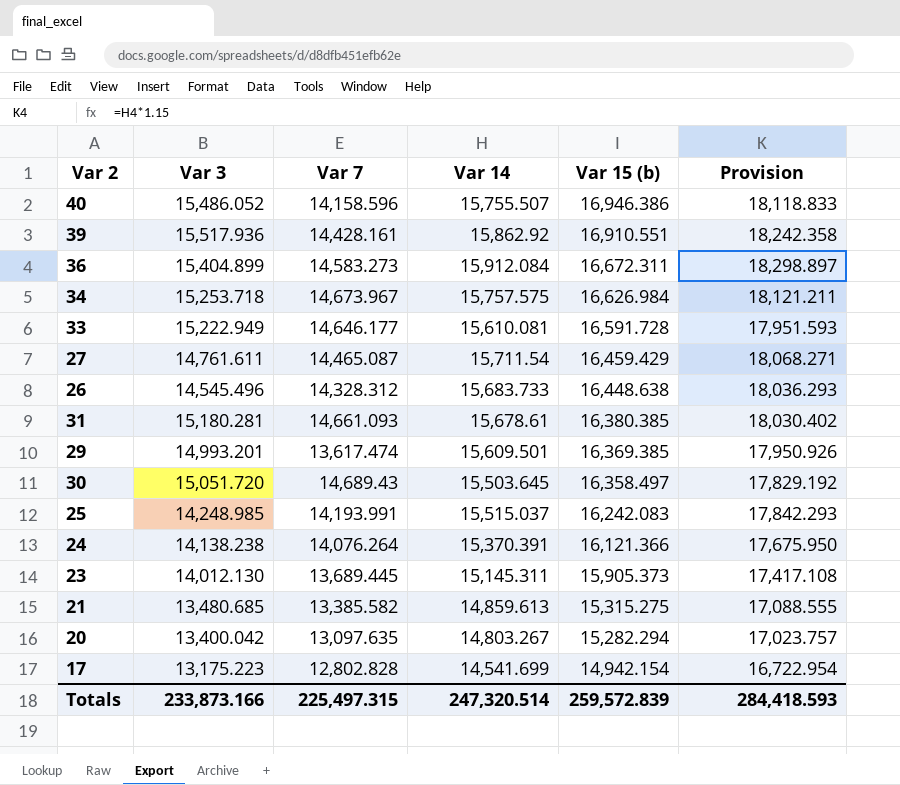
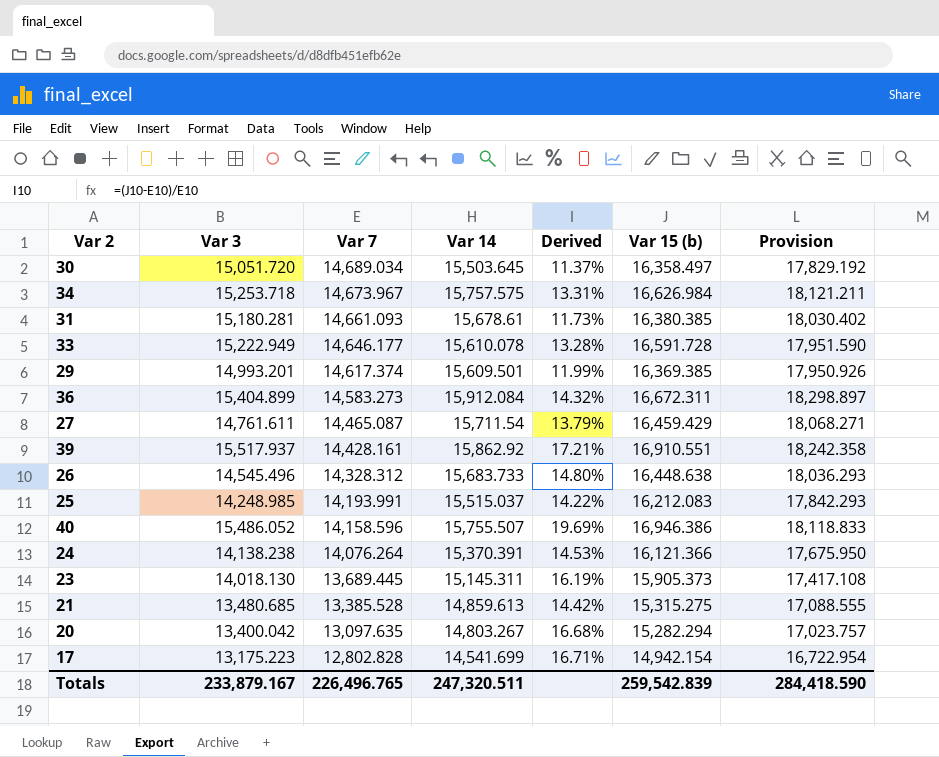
row order: Var 15 (b) descending -> Var 7 descending
column Derived | formula: none -> ([Var 15 (b)] - [Var 7]) / [Var 7]
30 | Var 7: 14,689.43 -> 14,689.034
33 | Var 14: 15,610.081 -> 15,610.078
33 | Provision: 17,951.593 -> 17,951.590
29 | Var 7: 13,617.474 -> 14,617.374
39 | Var 3: 15,517.936 -> 15,517.937
25 | Var 15 (b): 16,242.083 -> 16,212.083
23 | Var 3: 14,012.130 -> 14,018.130
21 | Var 7: 13,385.582 -> 13,385.528
Totals | Var 3: 233,873.166 -> 233,879.167
Totals | Var 7: 225,497.315 -> 226,496.765
Totals | Var 14: 247,320.514 -> 247,320.511
Totals | Var 15 (b): 259,572.839 -> 259,542.839
Totals | Provision: 284,418.593 -> 284,418.590

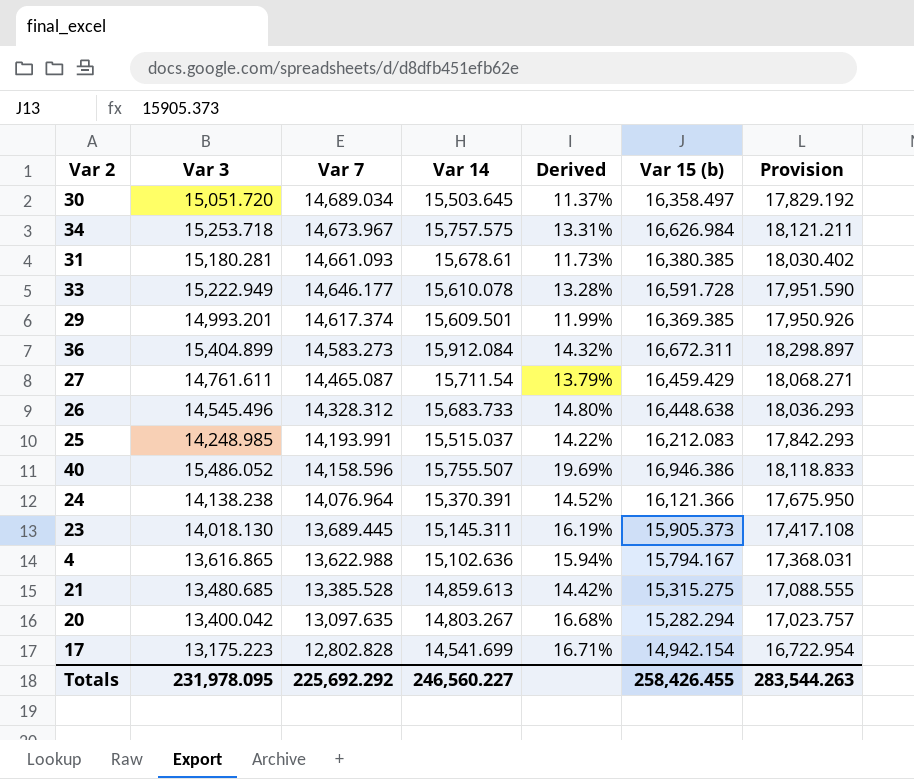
row 39: 15,517.937 | 14,428.161 | 15,862.92 | 17.21% | 16,910.551 | 18,242.358 -> none
24 | Var 7: 14,076.264 -> 14,076.964
24 | Derived: 14.53% -> 14.52%
row 4: none -> 13,616.865 | 13,622.988 | 15,102.636 | 15.94% | 15,794.167 | 17,368.031
Totals | Var 3: 233,879.167 -> 231,978.095
Totals | Var 7: 226,496.765 -> 225,692.292
Totals | Var 14: 247,320.511 -> 246,560.227
Totals | Var 15 (b): 259,542.839 -> 258,426.455
Totals | Provision: 284,418.590 -> 283,544.263

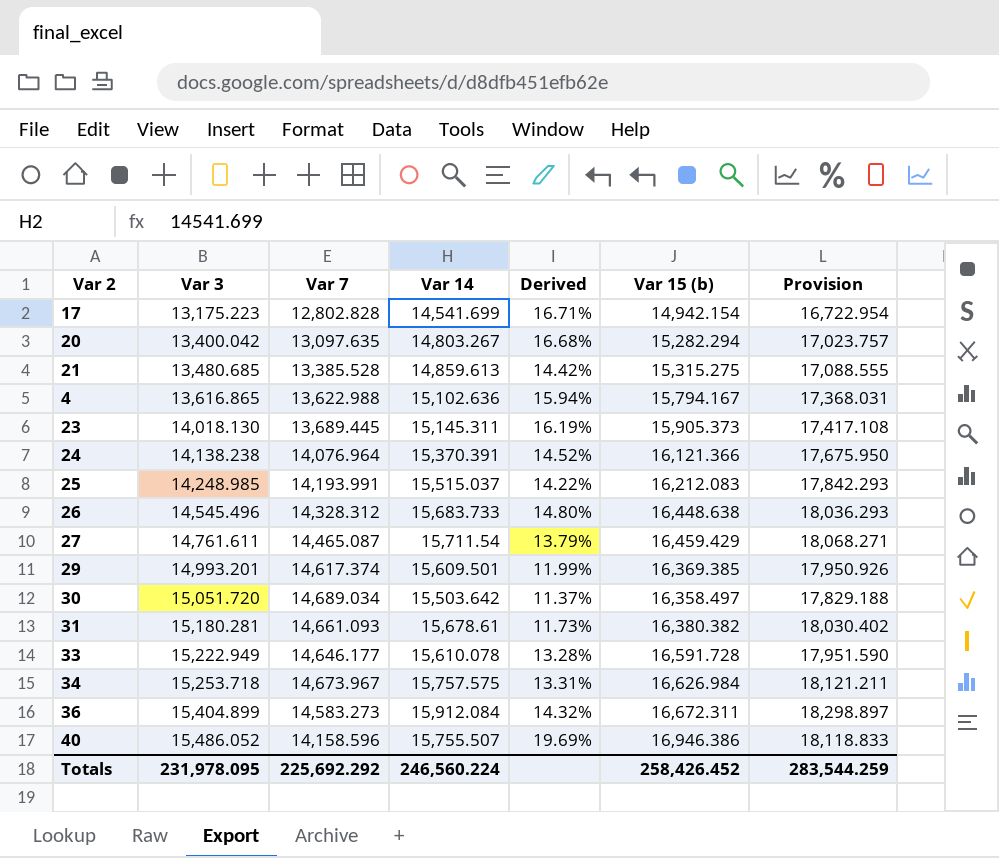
row order: Var 7 descending -> Var 3 ascending
30 | Var 14: 15,503.645 -> 15,503.642
30 | Provision: 17,829.192 -> 17,829.188
31 | Var 15 (b): 16,380.385 -> 16,380.382
Totals | Var 14: 246,560.227 -> 246,560.224
Totals | Var 15 (b): 258,426.455 -> 258,426.452
Totals | Provision: 283,544.263 -> 283,544.259

